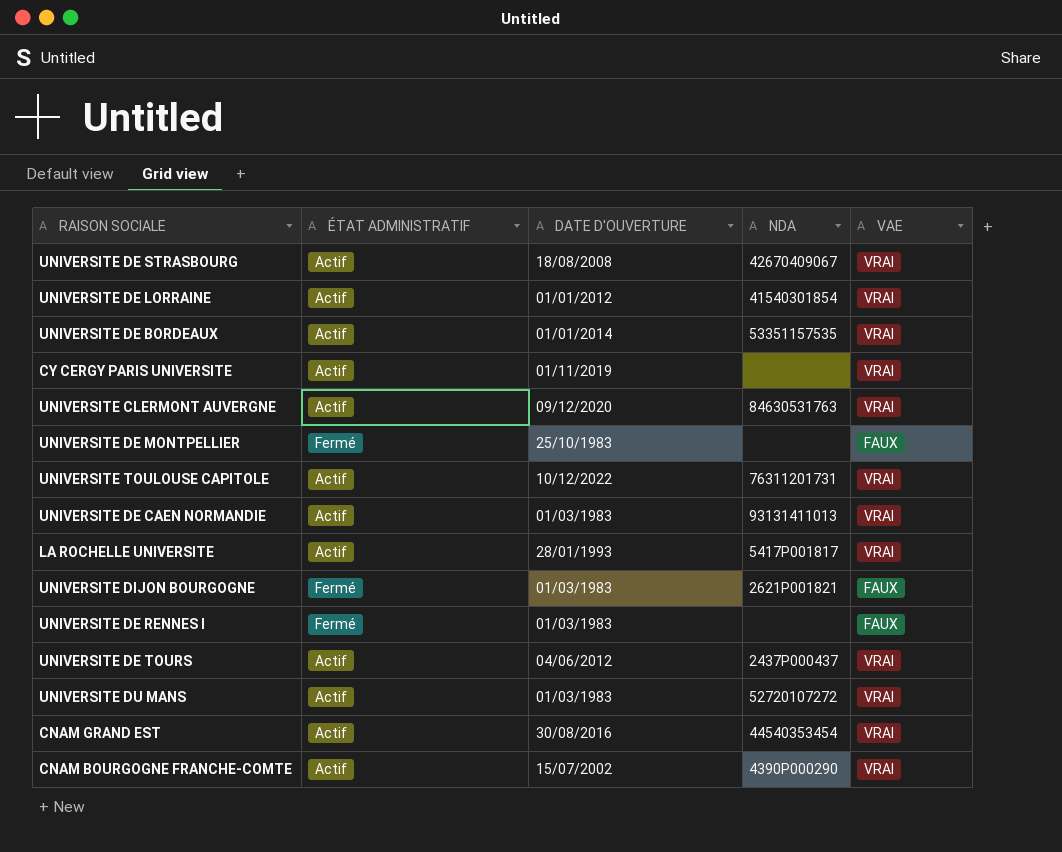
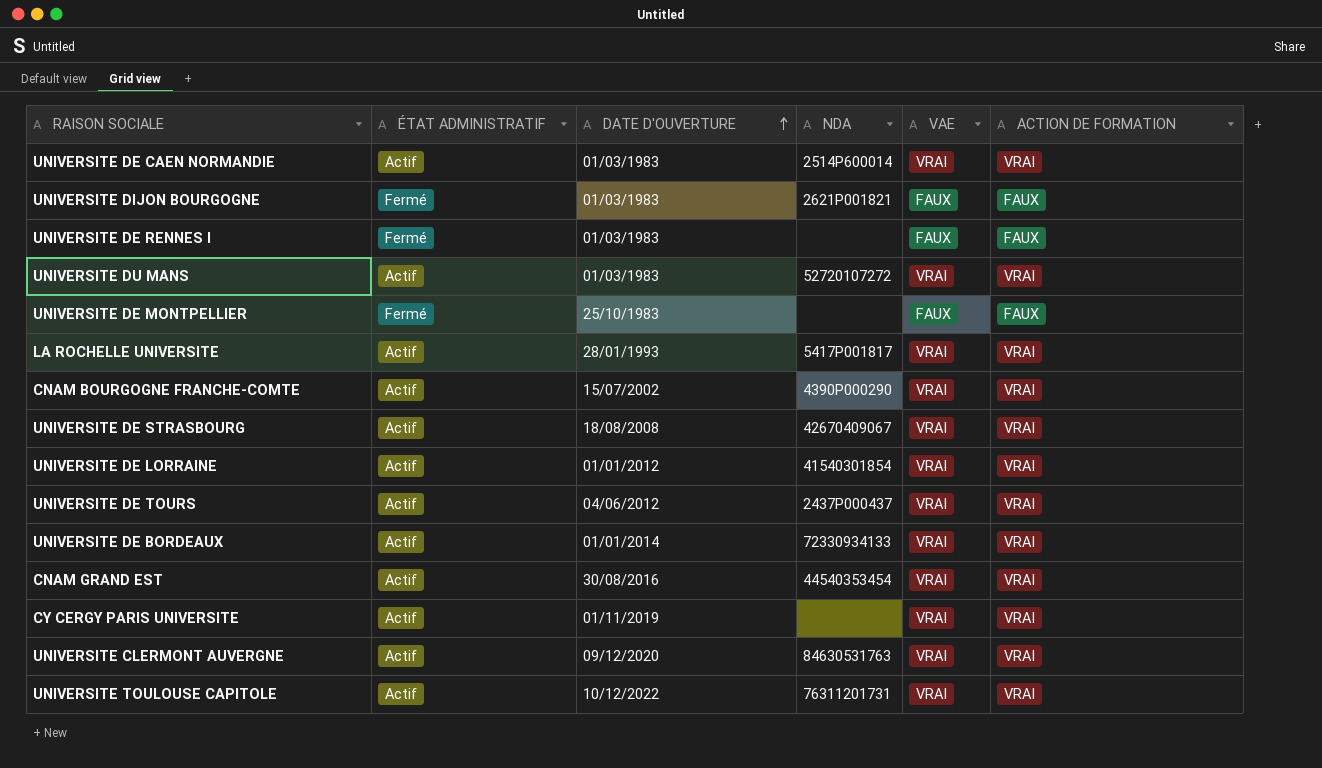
row order: none -> DATE D'OUVERTURE ascending
column ACTION DE FORMATION | position: none -> 6
UNIVERSITE DE CAEN NORMANDIE | NDA: 93131411013 -> 2514P600014
UNIVERSITE DE BORDEAUX | NDA: 53351157535 -> 72330934133

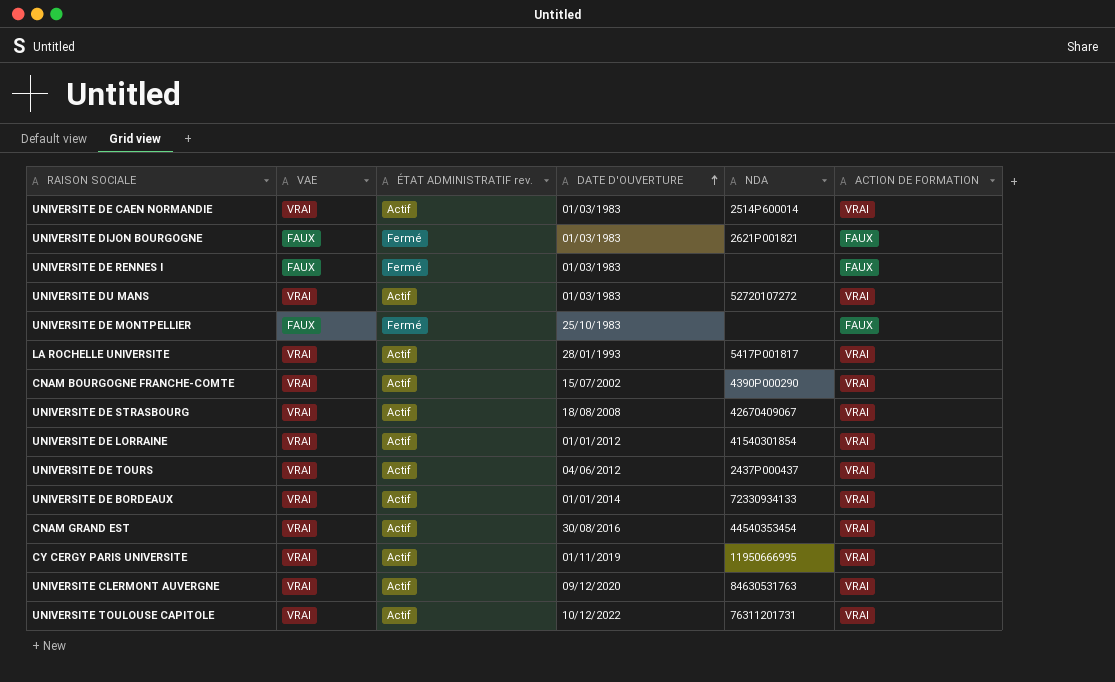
column VAE | position: 5 -> 2
column name: ÉTAT ADMINISTRATIF -> ÉTAT ADMINISTRATIF rev.
CY CERGY PARIS UNIVERSITE | NDA: none -> 11950666995

